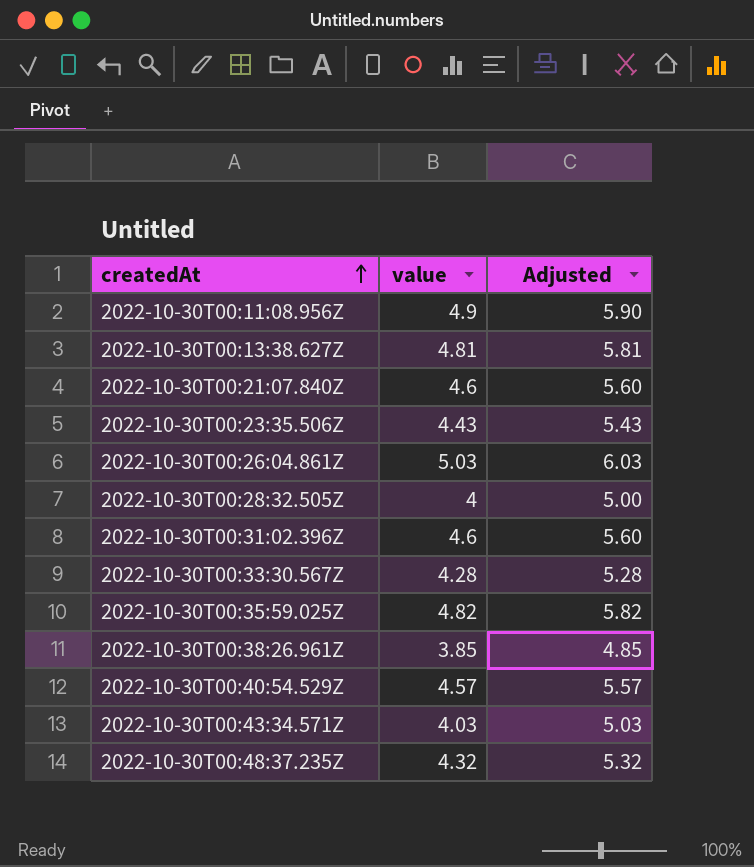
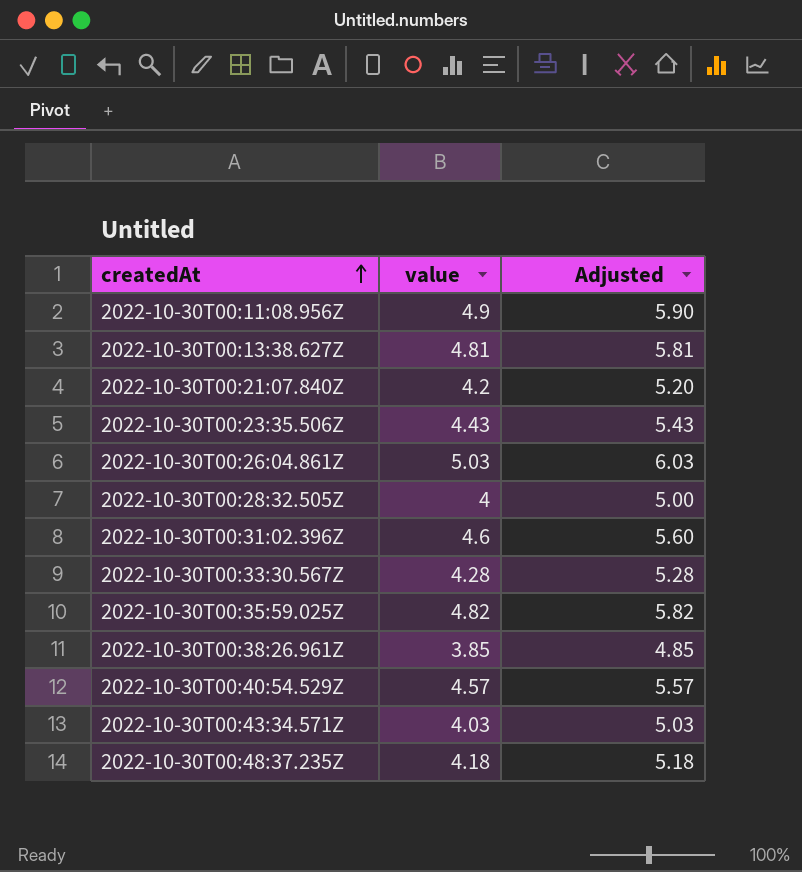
2022-10-30T00:21:07.840Z | value: 4.6 -> 4.2
2022-10-30T00:21:07.840Z | Adjusted: 5.60 -> 5.20
2022-10-30T00:48:37.235Z | value: 4.32 -> 4.18
2022-10-30T00:48:37.235Z | Adjusted: 5.32 -> 5.18

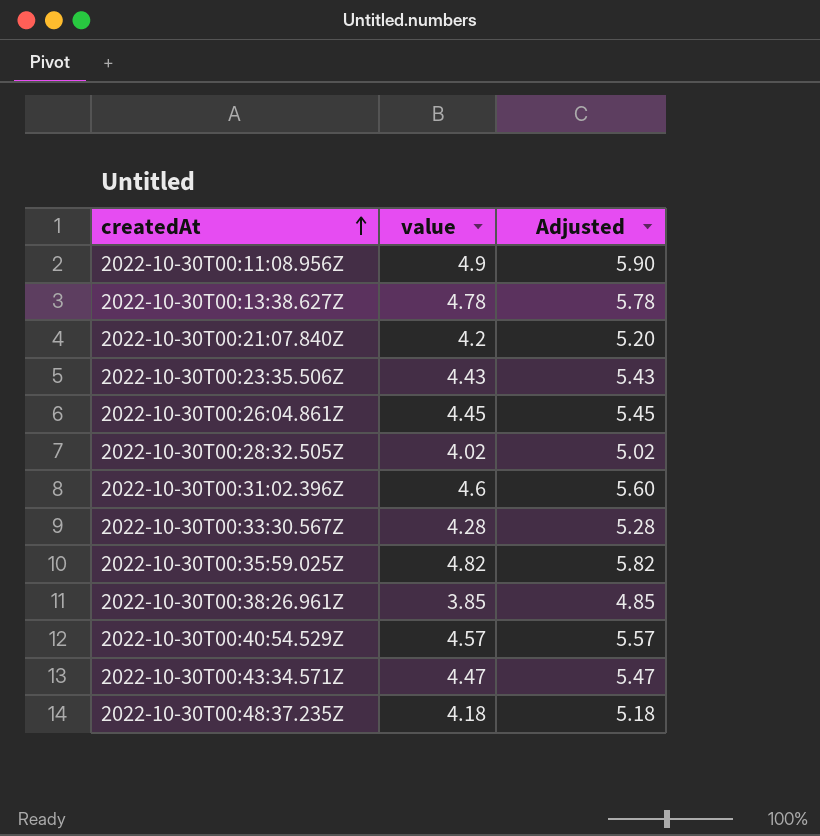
2022-10-30T00:13:38.627Z | value: 4.81 -> 4.78
2022-10-30T00:13:38.627Z | Adjusted: 5.81 -> 5.78
2022-10-30T00:26:04.861Z | value: 5.03 -> 4.45
2022-10-30T00:26:04.861Z | Adjusted: 6.03 -> 5.45
2022-10-30T00:28:32.505Z | value: 4 -> 4.02
2022-10-30T00:28:32.505Z | Adjusted: 5.00 -> 5.02
2022-10-30T00:43:34.571Z | value: 4.03 -> 4.47
2022-10-30T00:43:34.571Z | Adjusted: 5.03 -> 5.47

